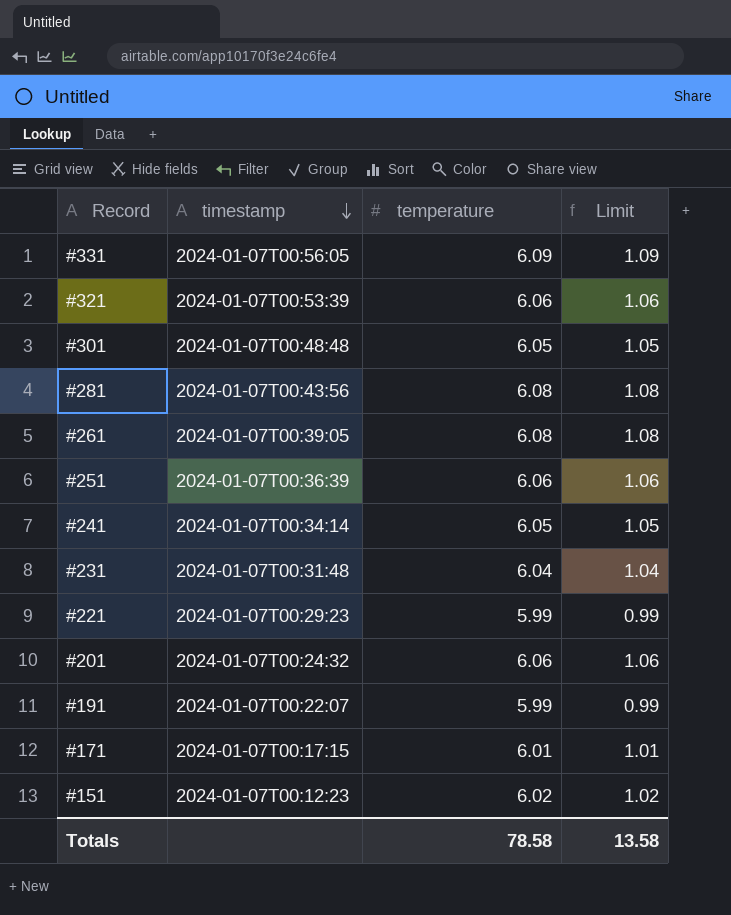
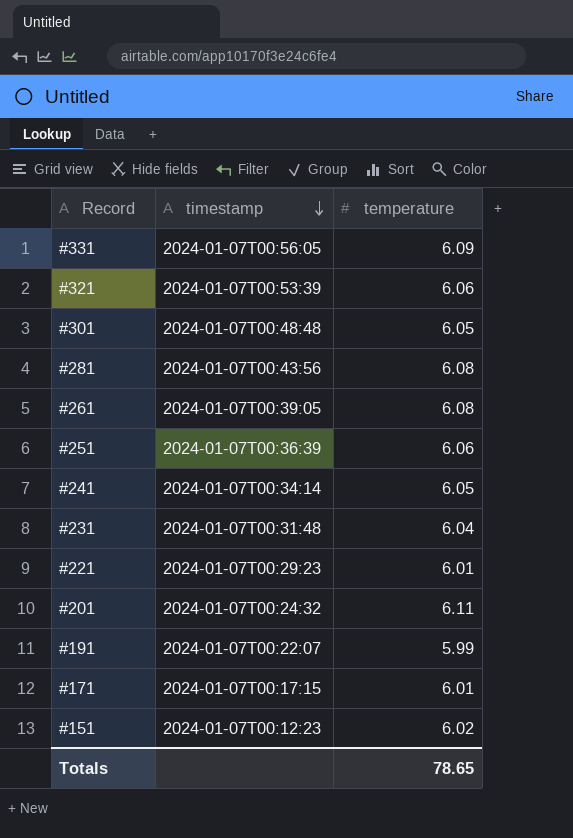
column Limit | formula: [temperature] - 5 -> none
#221 | temperature: 5.99 -> 6.01
#201 | temperature: 6.06 -> 6.11
Totals | temperature: 78.58 -> 78.65

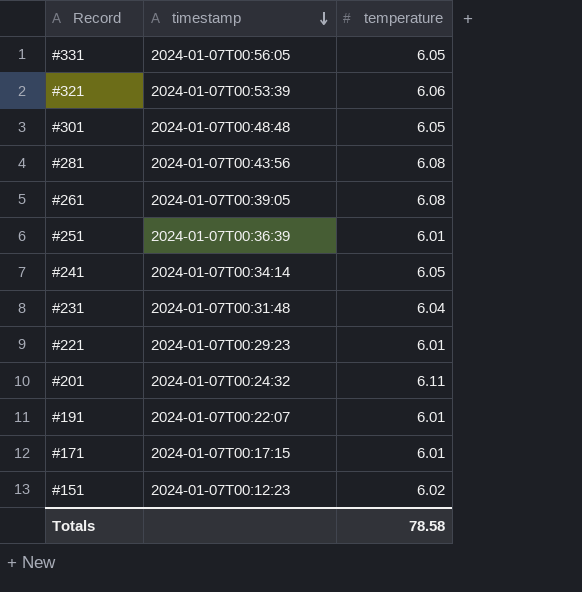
#331 | temperature: 6.09 -> 6.05
#251 | temperature: 6.06 -> 6.01
#191 | temperature: 5.99 -> 6.01
Totals | temperature: 78.65 -> 78.58

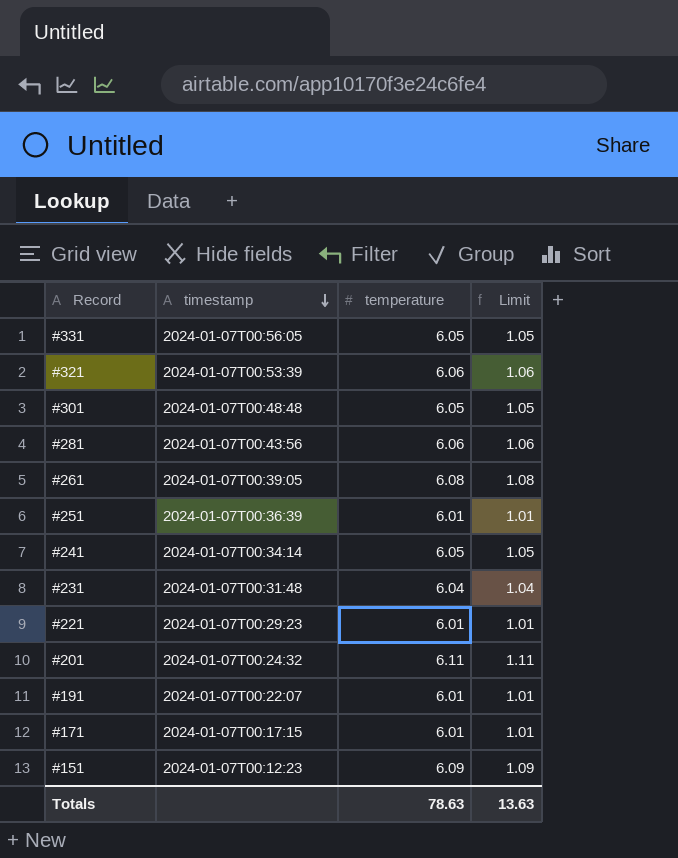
column Limit | formula: none -> [temperature] - 5
#281 | temperature: 6.08 -> 6.06
#151 | temperature: 6.02 -> 6.09
Totals | temperature: 78.58 -> 78.63

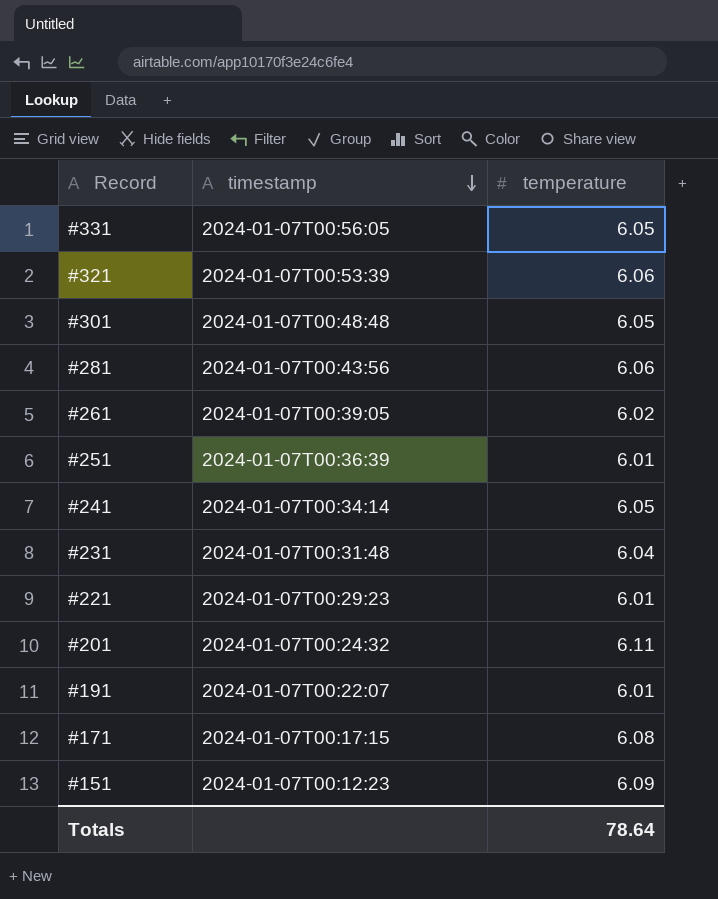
column Limit | formula: [temperature] - 5 -> none
#261 | temperature: 6.08 -> 6.02
#171 | temperature: 6.01 -> 6.08
Totals | temperature: 78.63 -> 78.64

